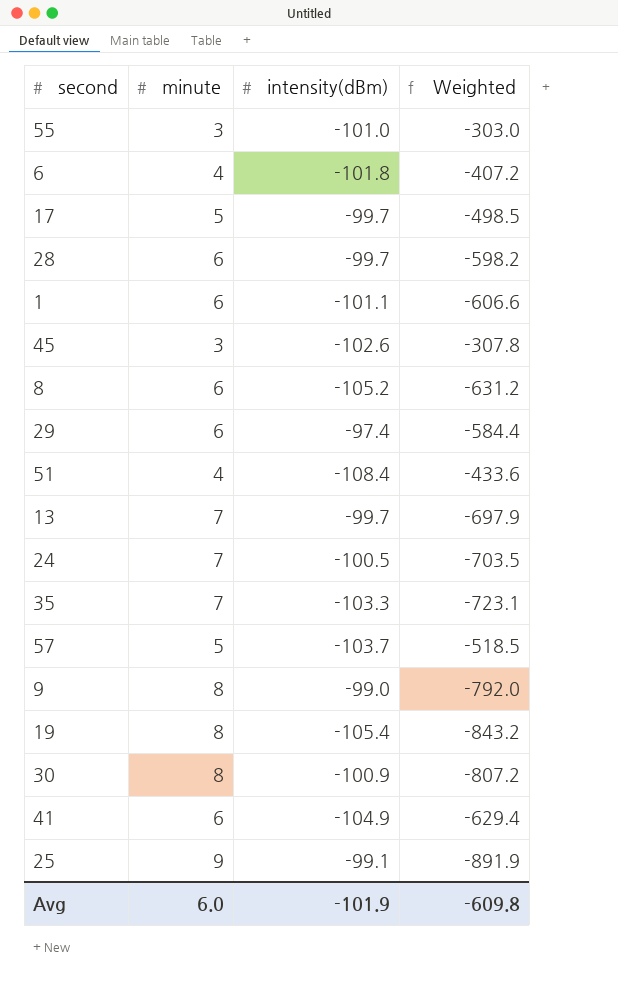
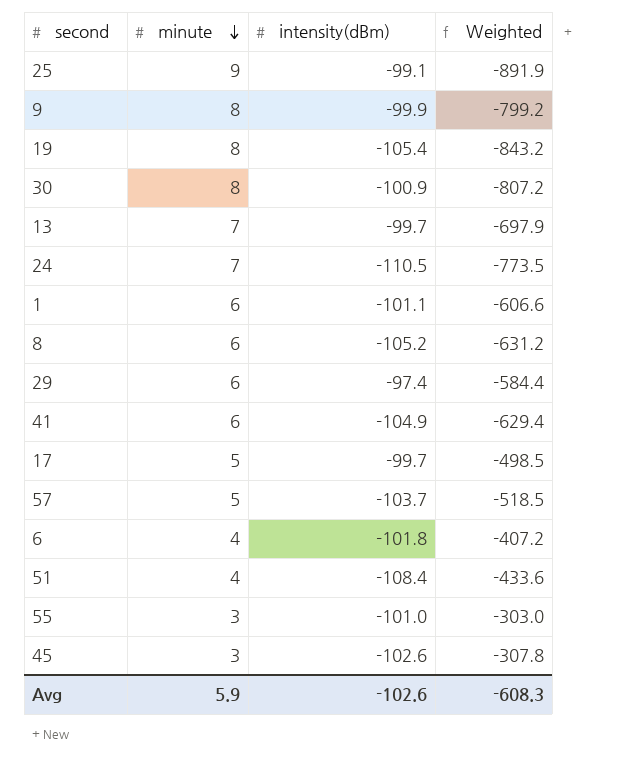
row order: none -> minute descending
row 28: 6 | -99.7 | -598.2 -> none
row 35: 7 | -103.3 | -723.1 -> none
9 | intensity(dBm): -99.0 -> -99.9
9 | Weighted: -792.0 -> -799.2
24 | intensity(dBm): -100.5 -> -110.5
24 | Weighted: -703.5 -> -773.5
Avg | minute: 6.0 -> 5.9
Avg | intensity(dBm): -101.9 -> -102.6
Avg | Weighted: -609.8 -> -608.3

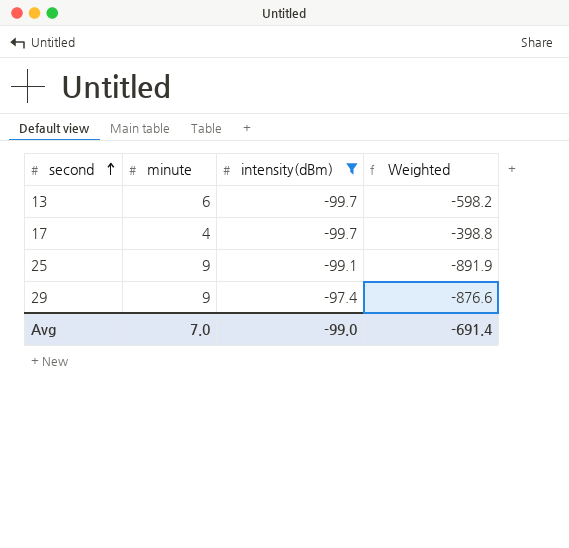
filter: none -> intensity(dBm) >= -99.7
row order: minute descending -> second ascending
13 | minute: 7 -> 6
13 | Weighted: -697.9 -> -598.2
17 | minute: 5 -> 4
17 | Weighted: -498.5 -> -398.8
29 | minute: 6 -> 9
29 | Weighted: -584.4 -> -876.6
Avg | minute: 5.9 -> 7.0
Avg | intensity(dBm): -102.6 -> -99.0
Avg | Weighted: -608.3 -> -691.4

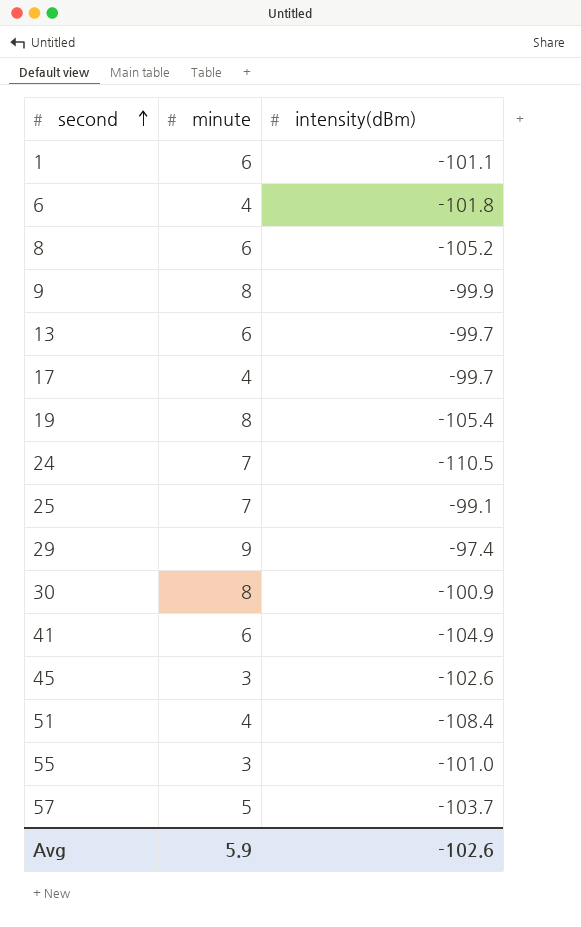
filter: intensity(dBm) >= -99.7 -> none
column Weighted | formula: [minute] * [intensity(dBm)] -> none
25 | minute: 9 -> 7
Avg | minute: 7.0 -> 5.9
Avg | intensity(dBm): -99.0 -> -102.6

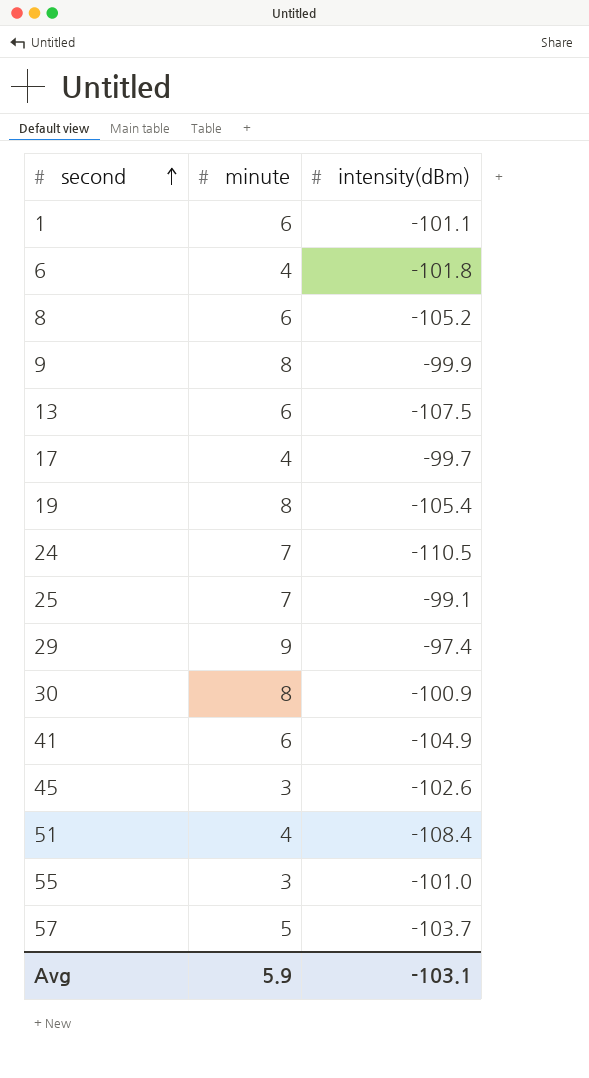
13 | intensity(dBm): -99.7 -> -107.5
Avg | intensity(dBm): -102.6 -> -103.1

